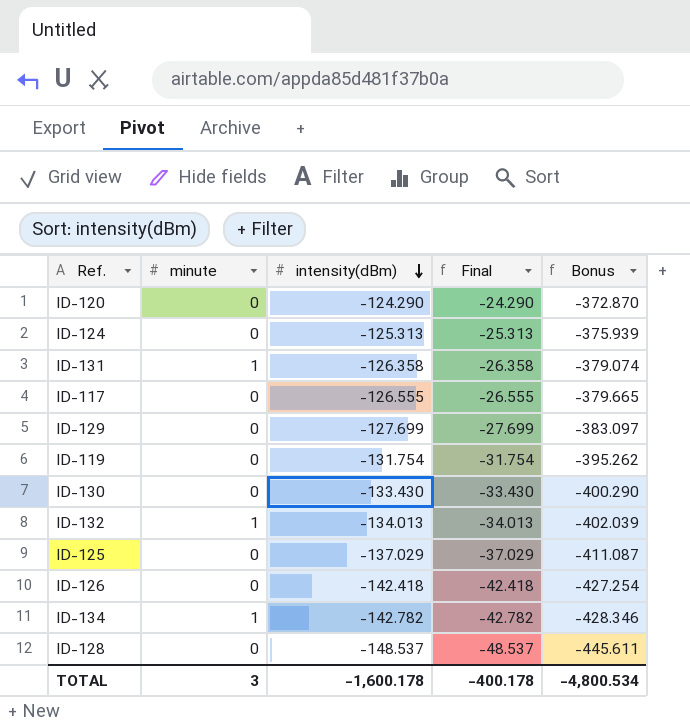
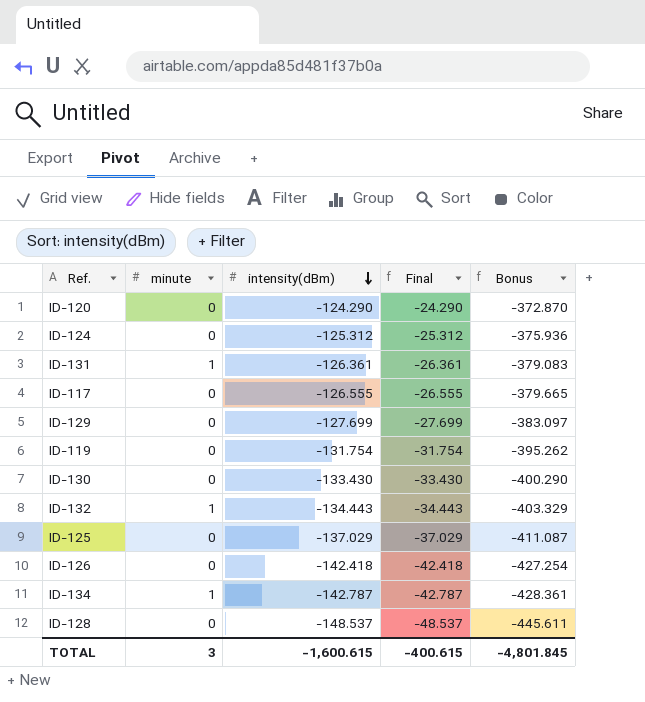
ID-124 | intensity(dBm): -125.313 -> -125.312
ID-124 | Final: -25.313 -> -25.312
ID-124 | Bonus: -375.939 -> -375.936
ID-131 | intensity(dBm): -126.358 -> -126.361
ID-131 | Final: -26.358 -> -26.361
ID-131 | Bonus: -379.074 -> -379.083
ID-132 | intensity(dBm): -134.013 -> -134.443
ID-132 | Final: -34.013 -> -34.443
ID-132 | Bonus: -402.039 -> -403.329
ID-134 | intensity(dBm): -142.782 -> -142.787
ID-134 | Final: -42.782 -> -42.787
ID-134 | Bonus: -428.346 -> -428.361
TOTAL | intensity(dBm): -1,600.178 -> -1,600.615
TOTAL | Final: -400.178 -> -400.615
TOTAL | Bonus: -4,800.534 -> -4,801.845

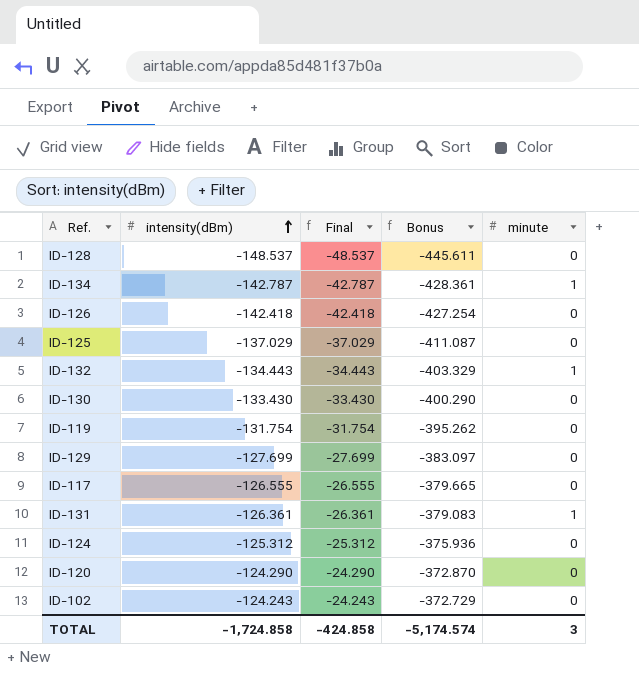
row order: intensity(dBm) descending -> intensity(dBm) ascending
column minute | position: 2 -> 5
row ID-102: none -> -124.243 | -24.243 | -372.729 | 0
TOTAL | intensity(dBm): -1,600.615 -> -1,724.858
TOTAL | Final: -400.615 -> -424.858
TOTAL | Bonus: -4,801.845 -> -5,174.574

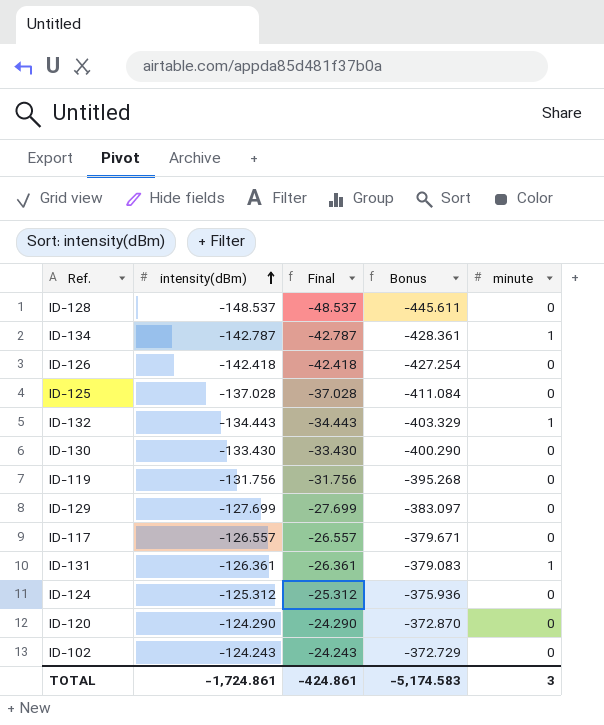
ID-125 | intensity(dBm): -137.029 -> -137.028
ID-125 | Final: -37.029 -> -37.028
ID-125 | Bonus: -411.087 -> -411.084
ID-119 | intensity(dBm): -131.754 -> -131.756
ID-119 | Final: -31.754 -> -31.756
ID-119 | Bonus: -395.262 -> -395.268
ID-117 | intensity(dBm): -126.555 -> -126.557
ID-117 | Final: -26.555 -> -26.557
ID-117 | Bonus: -379.665 -> -379.671
TOTAL | intensity(dBm): -1,724.858 -> -1,724.861
TOTAL | Final: -424.858 -> -424.861
TOTAL | Bonus: -5,174.574 -> -5,174.583

